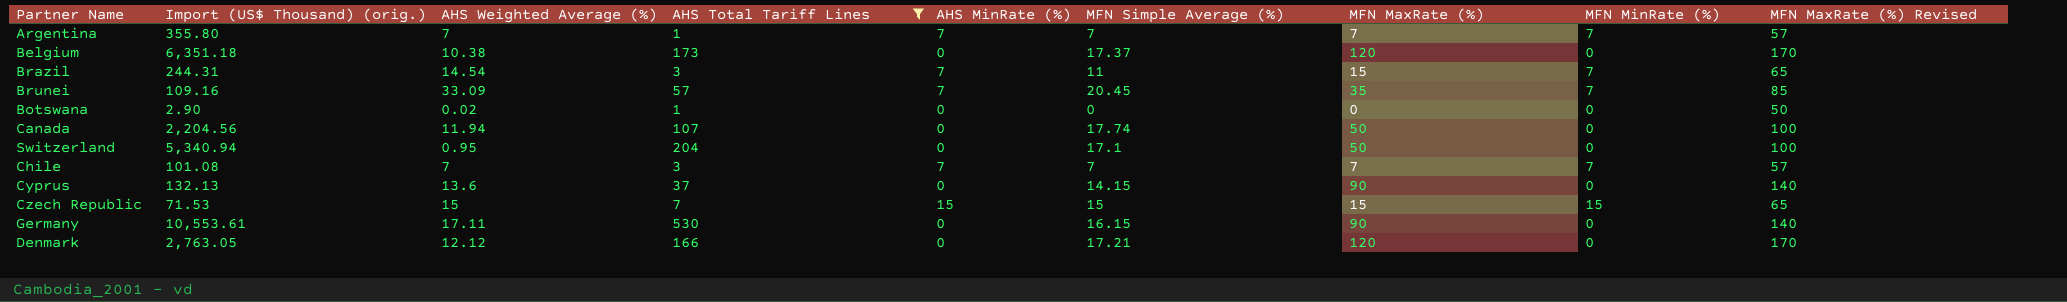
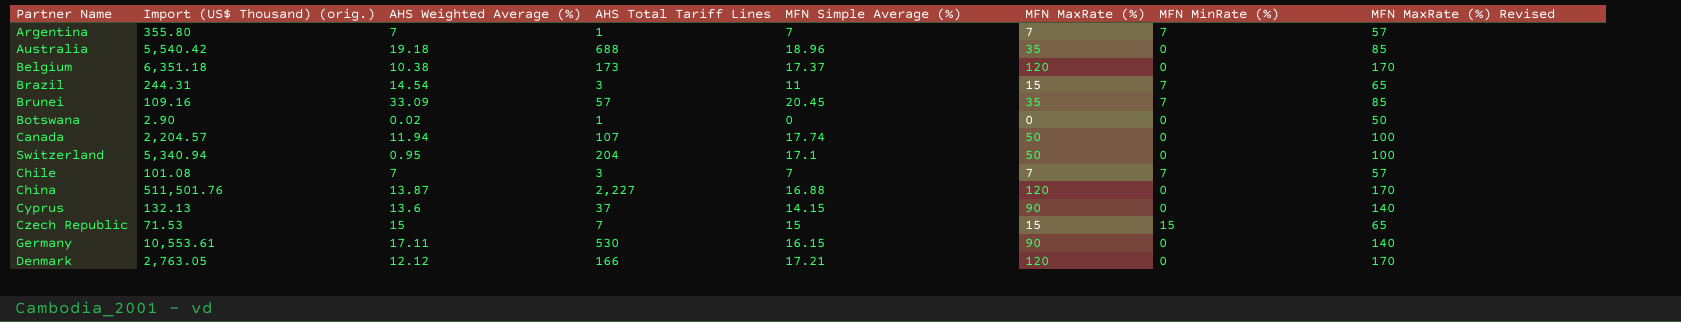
filter: AHS Total Tariff Lines <= 530 -> none
column AHS MinRate (%) | position: 5 -> none
Canada | Import (US$ Thousand) (orig.): 2,204.56 -> 2,204.57

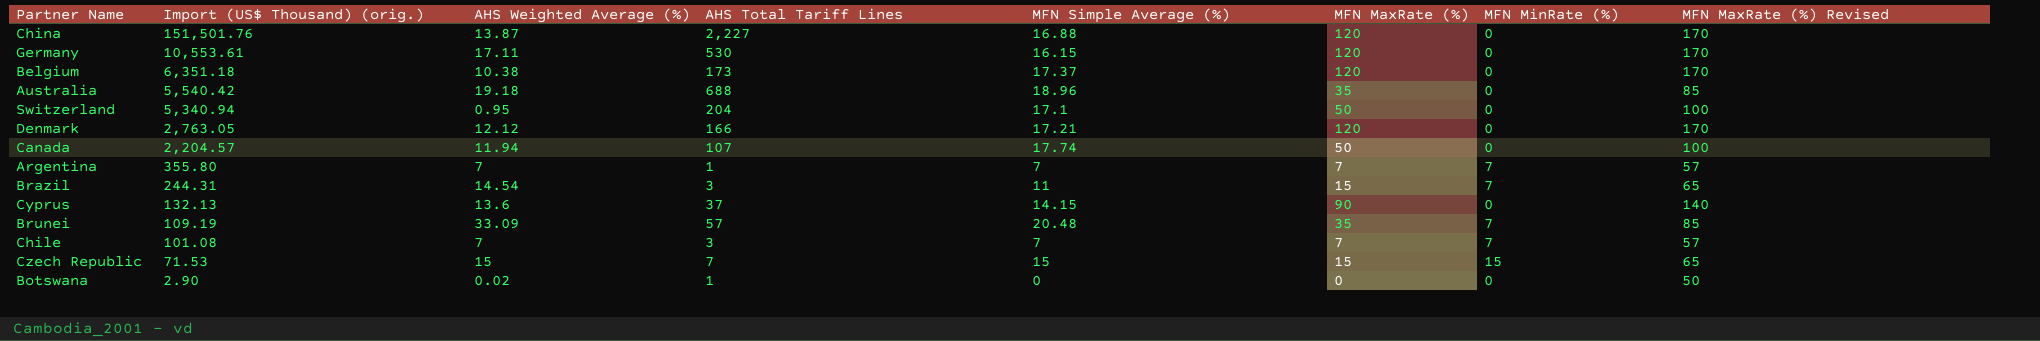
row order: none -> Import (US$ Thousand) (orig.) descending
China | Import (US$ Thousand) (orig.): 511,501.76 -> 151,501.76
Germany | MFN MaxRate (%): 90 -> 120
Germany | MFN MaxRate (%) Revised: 140 -> 170
Brunei | Import (US$ Thousand) (orig.): 109.16 -> 109.19
Brunei | MFN Simple Average (%): 20.45 -> 20.48

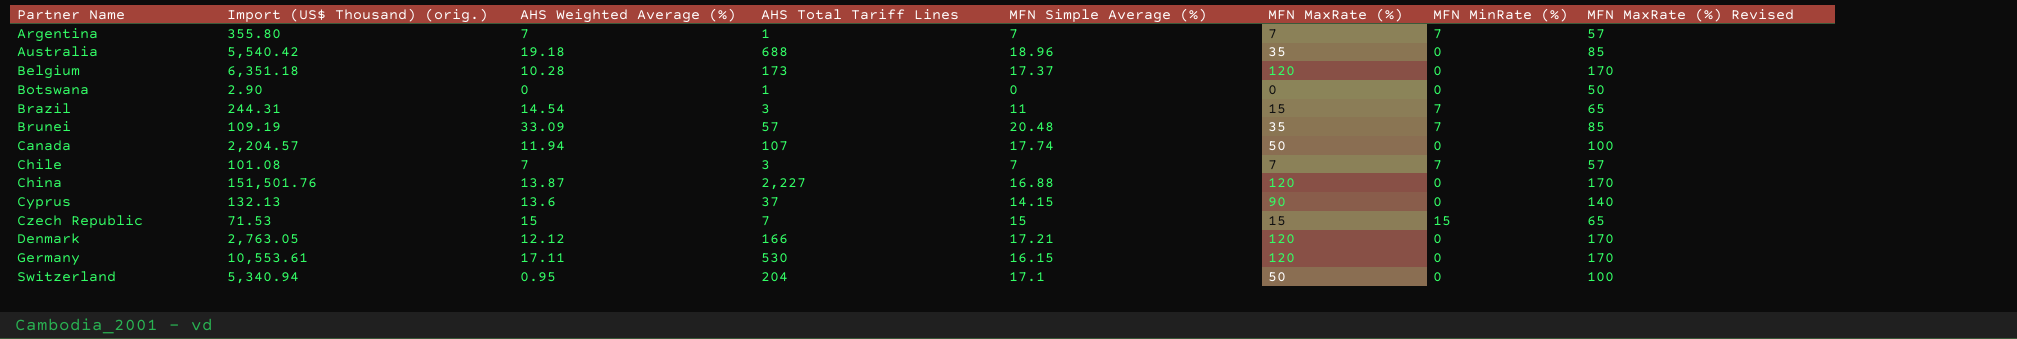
row order: Import (US$ Thousand) (orig.) descending -> Partner Name ascending
Belgium | AHS Weighted Average (%): 10.38 -> 10.28
Botswana | AHS Weighted Average (%): 0.02 -> 0

